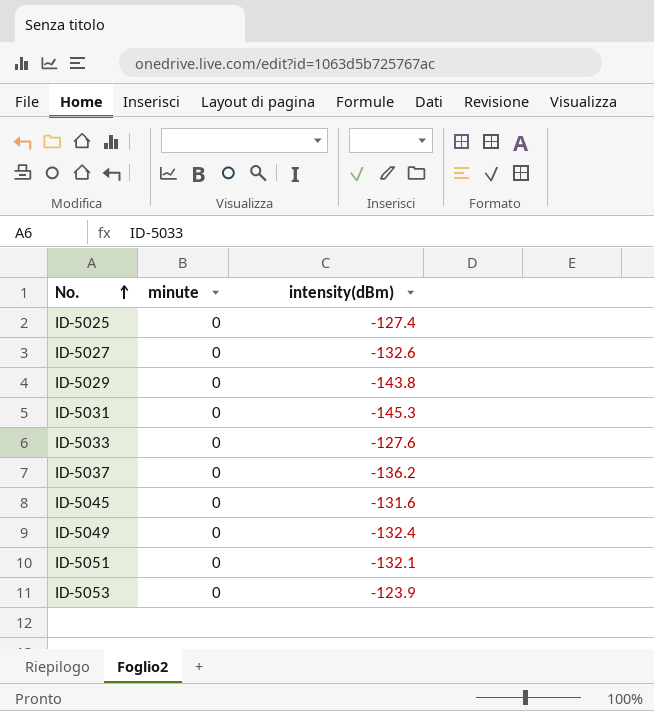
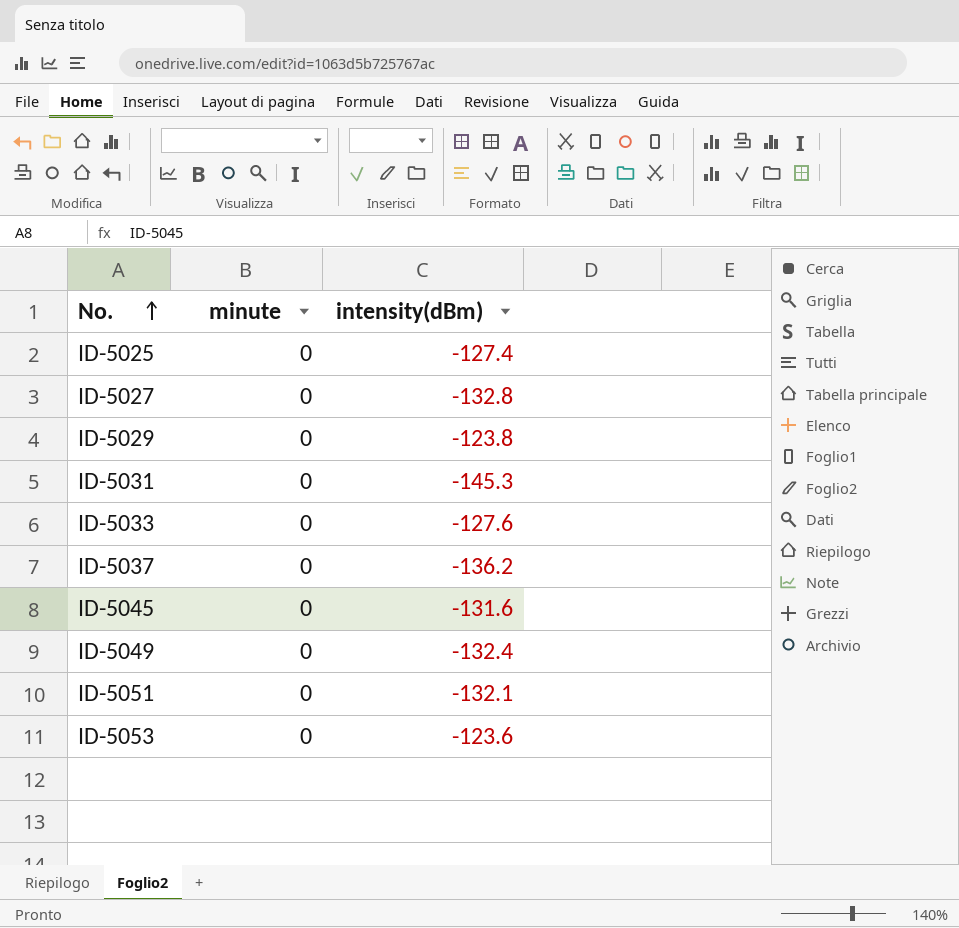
ID-5027 | intensity(dBm): -132.6 -> -132.8
ID-5029 | intensity(dBm): -143.8 -> -123.8
ID-5053 | intensity(dBm): -123.9 -> -123.6

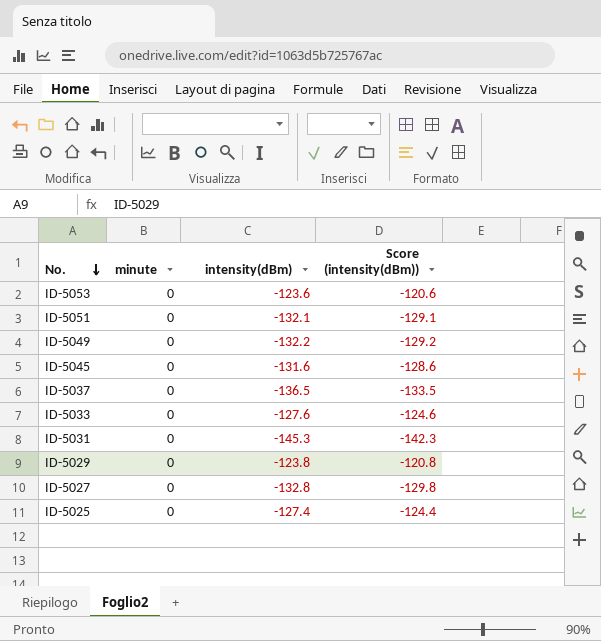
row order: No. ascending -> No. descending
column Score (intensity(dBm)) | formula: none -> [intensity(dBm)] + 3
ID-5049 | intensity(dBm): -132.4 -> -132.2
ID-5037 | intensity(dBm): -136.2 -> -136.5

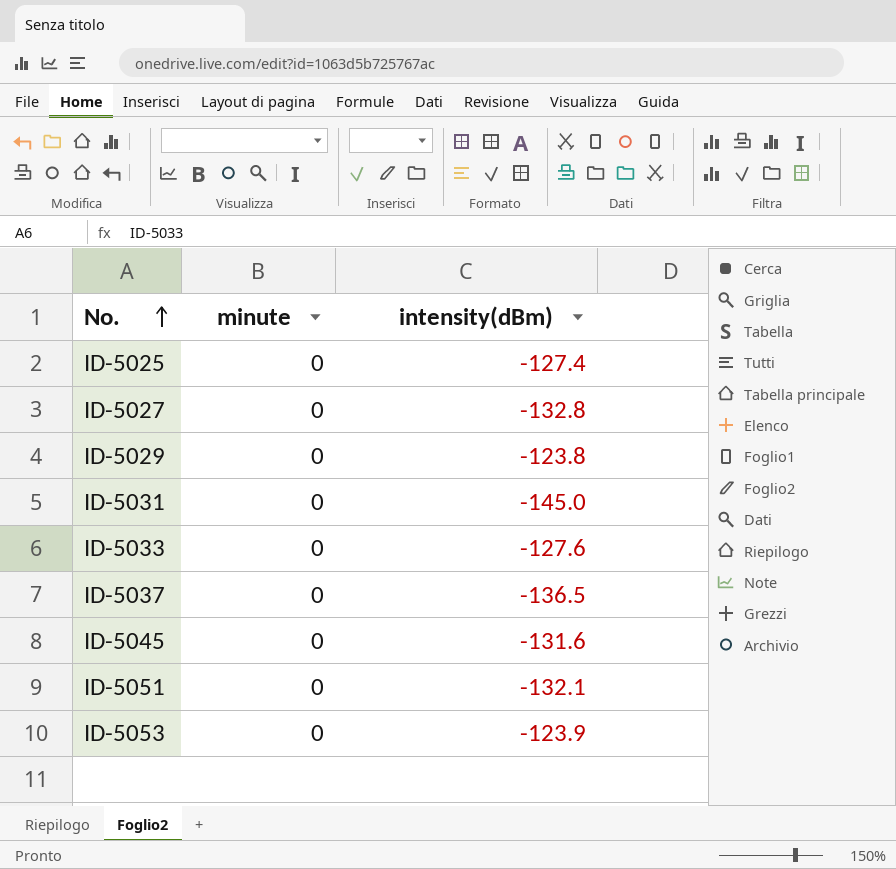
row order: No. descending -> No. ascending
column Score (intensity(dBm)) | formula: [intensity(dBm)] + 3 -> none
row ID-5049: 0 | -132.2 | -129.2 -> none
ID-5031 | intensity(dBm): -145.3 -> -145.0
ID-5053 | intensity(dBm): -123.6 -> -123.9

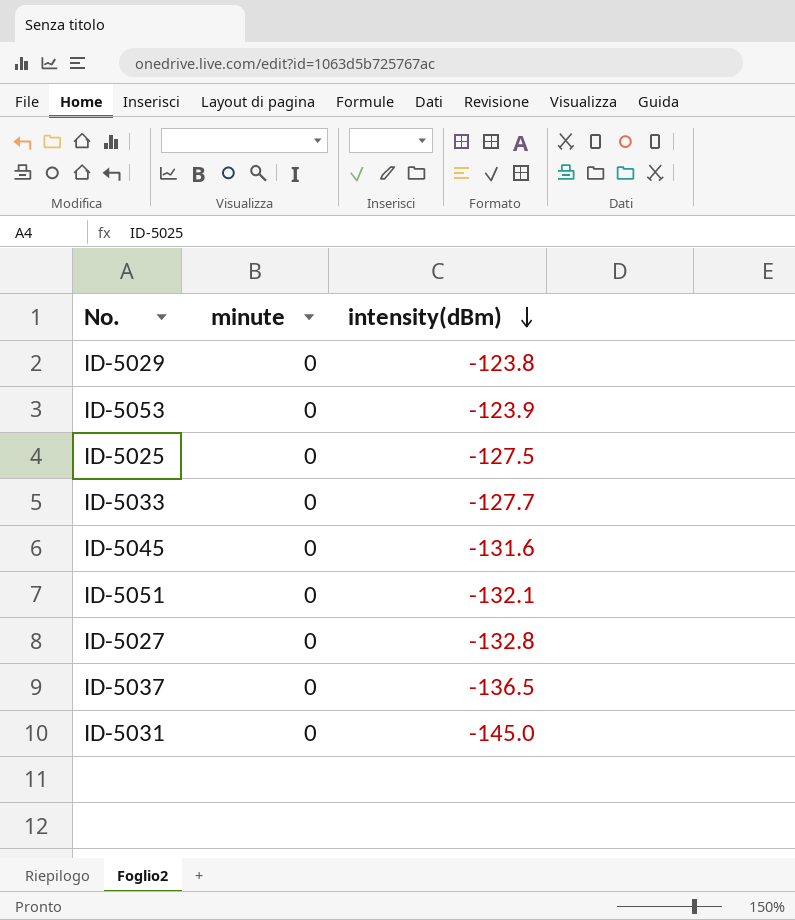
row order: No. ascending -> intensity(dBm) descending
ID-5025 | intensity(dBm): -127.4 -> -127.5
ID-5033 | intensity(dBm): -127.6 -> -127.7

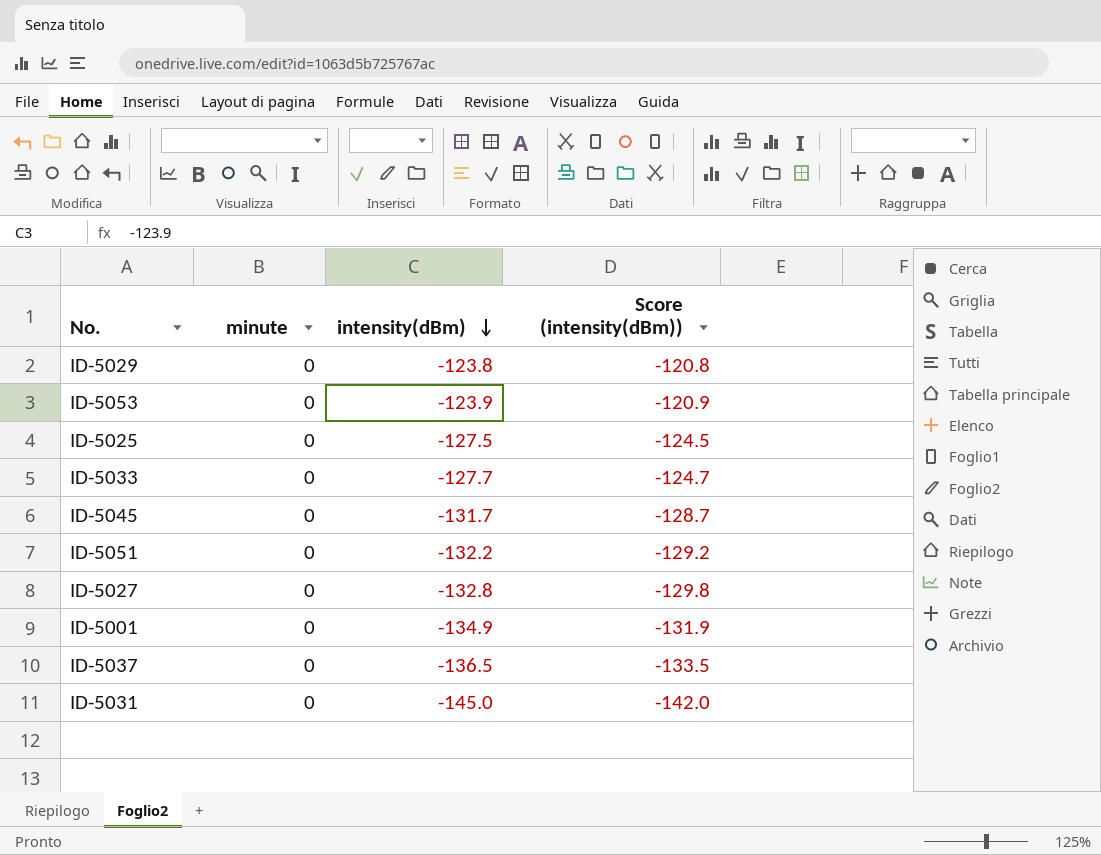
column Score (intensity(dBm)) | formula: none -> [intensity(dBm)] + 3
ID-5045 | intensity(dBm): -131.6 -> -131.7
ID-5051 | intensity(dBm): -132.1 -> -132.2
row ID-5001: none -> 0 | -134.9 | -131.9

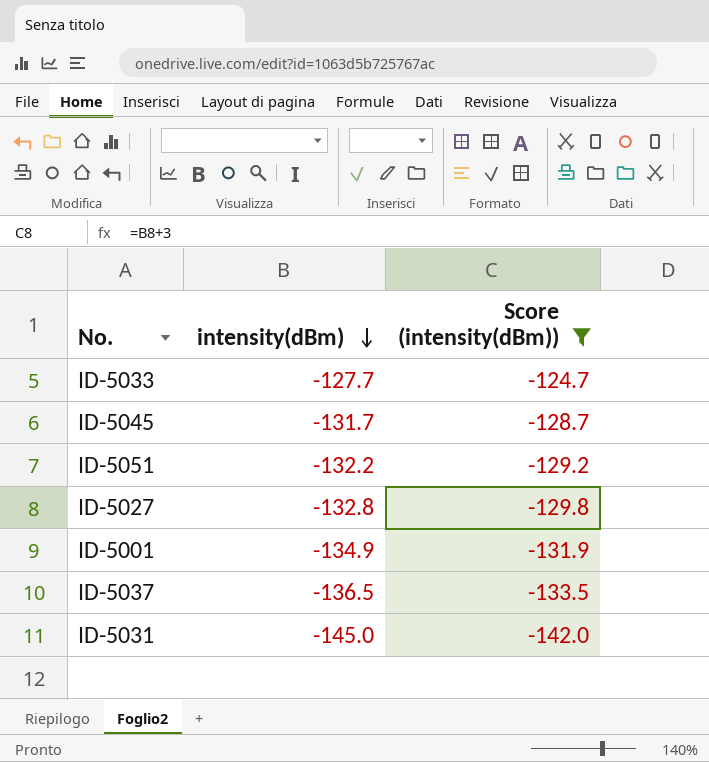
filter: none -> Score (intensity(dBm)) <= -124.7
column minute | position: 2 -> none

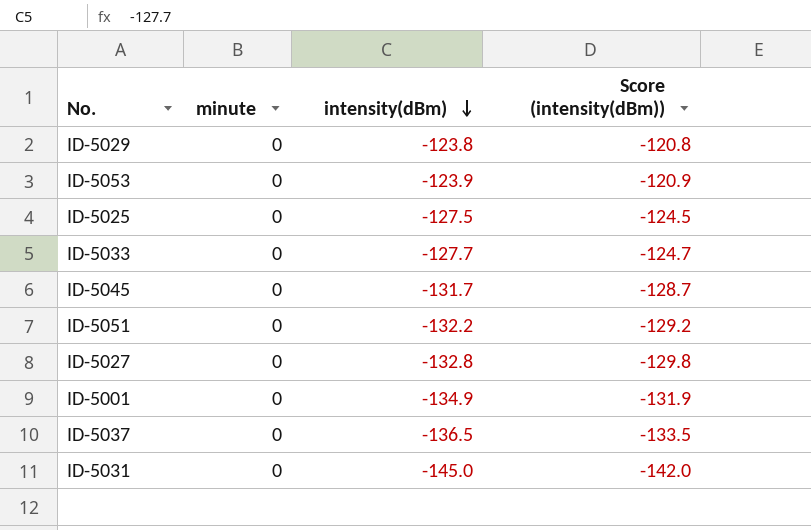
filter: Score (intensity(dBm)) <= -124.7 -> none
column minute | position: none -> 2

